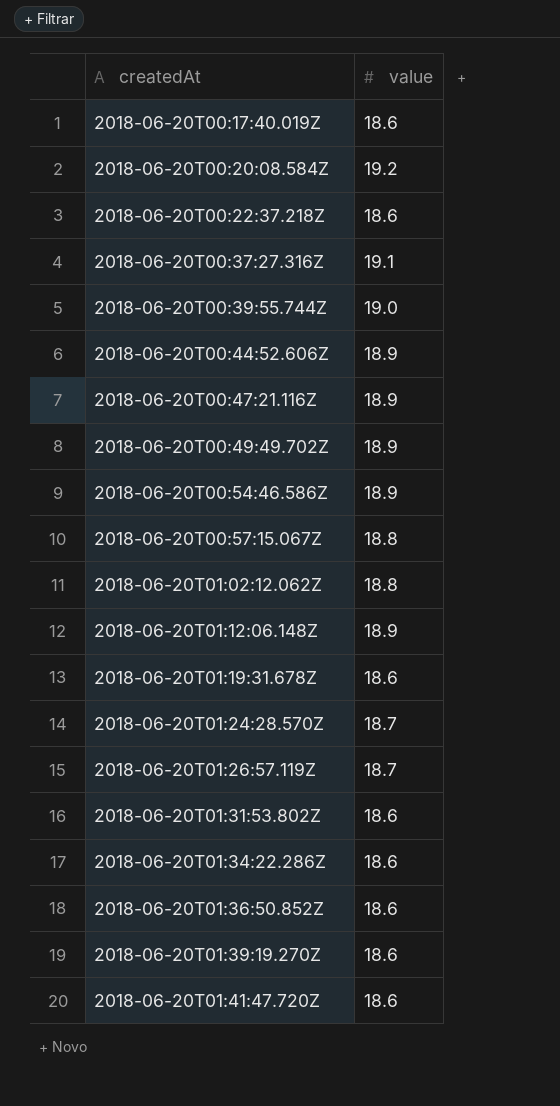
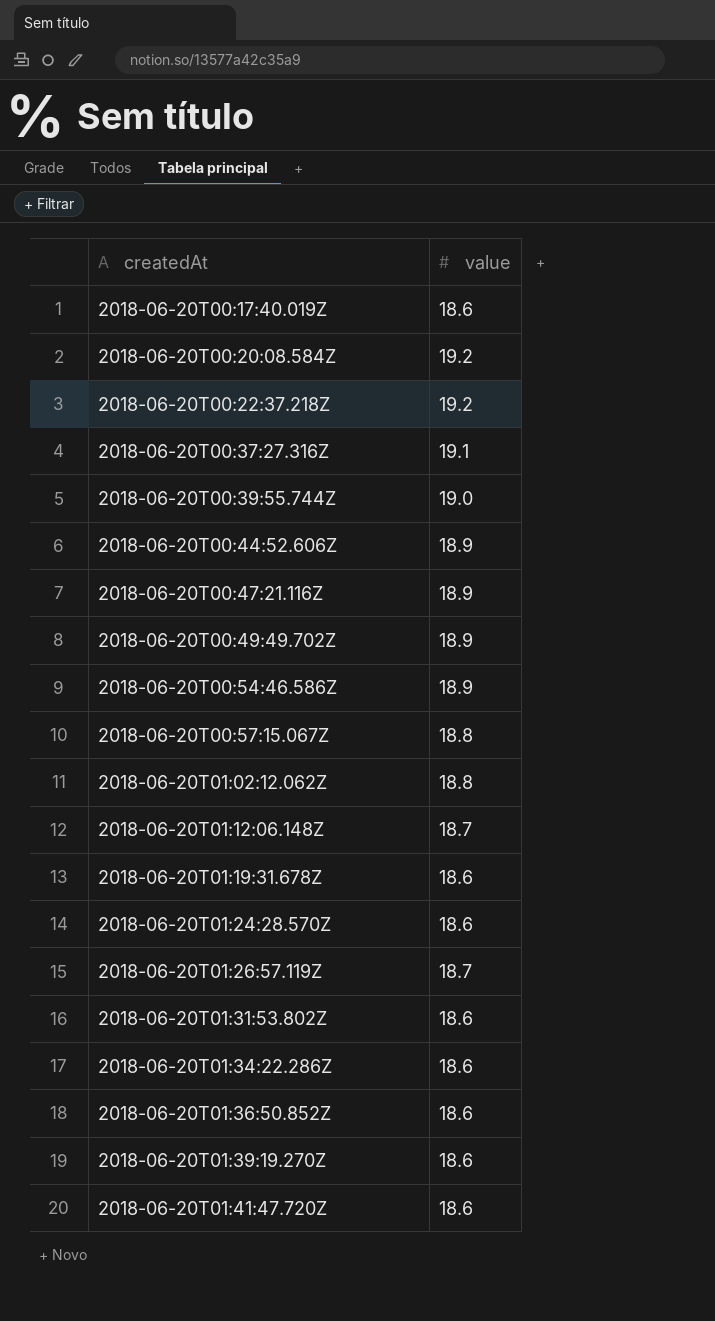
2018-06-20T00:22:37.218Z | value: 18.6 -> 19.2
2018-06-20T01:12:06.148Z | value: 18.9 -> 18.7
2018-06-20T01:24:28.570Z | value: 18.7 -> 18.6

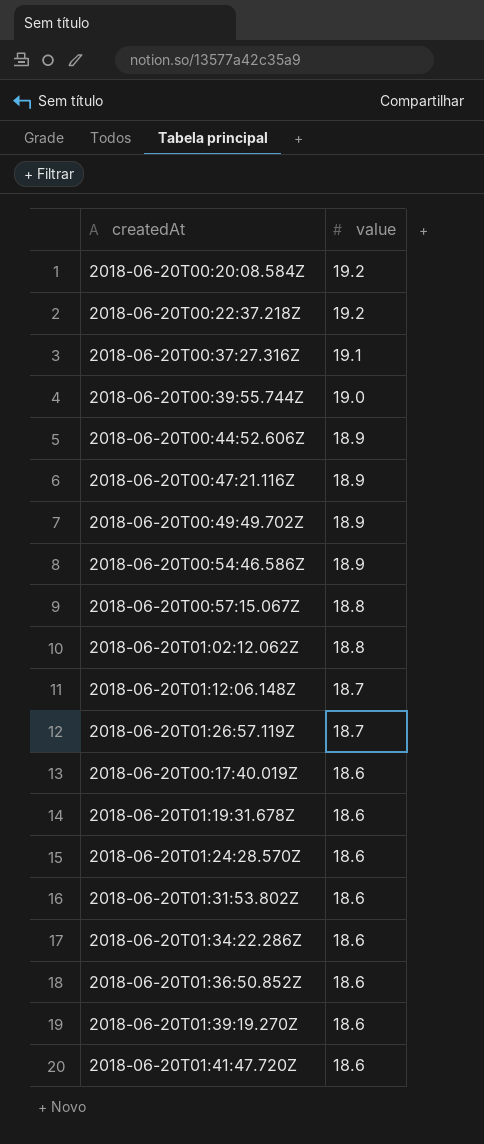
row order: createdAt ascending -> value descending

